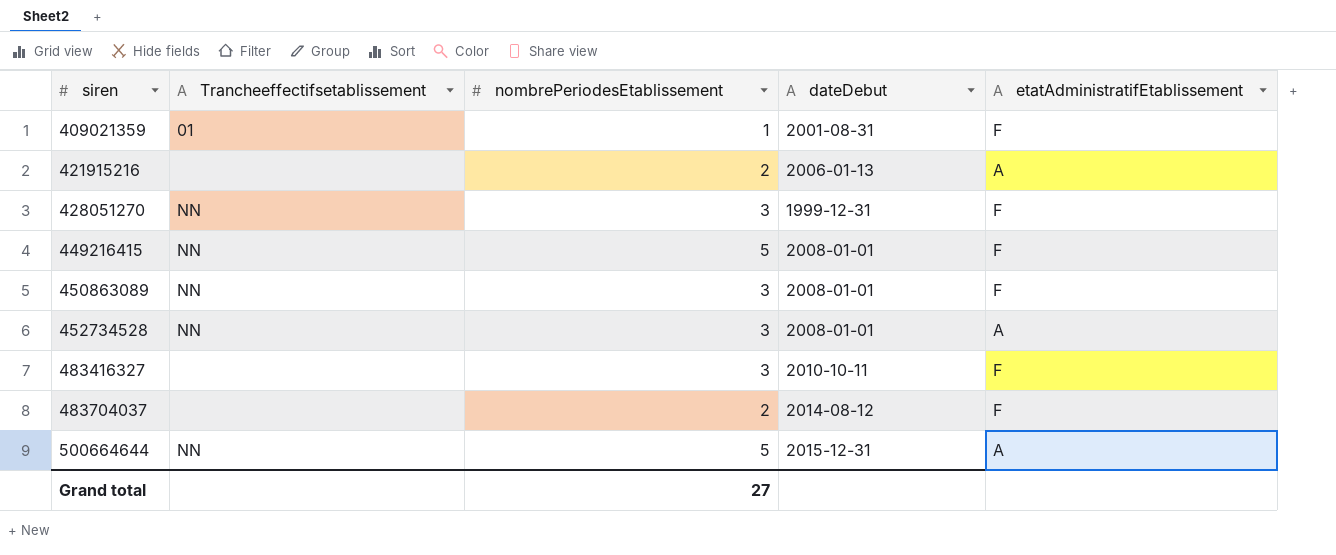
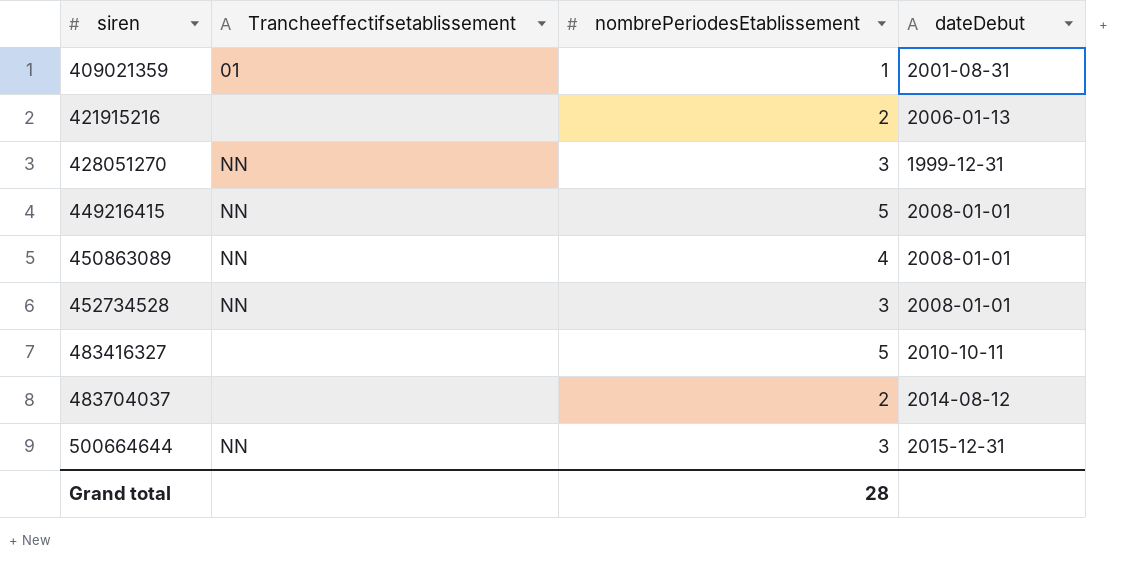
column etatAdministratifEtablissement | position: 5 -> none
450863089 | nombrePeriodesEtablissement: 3 -> 4
483416327 | nombrePeriodesEtablissement: 3 -> 5
500664644 | nombrePeriodesEtablissement: 5 -> 3
Grand total | nombrePeriodesEtablissement: 27 -> 28

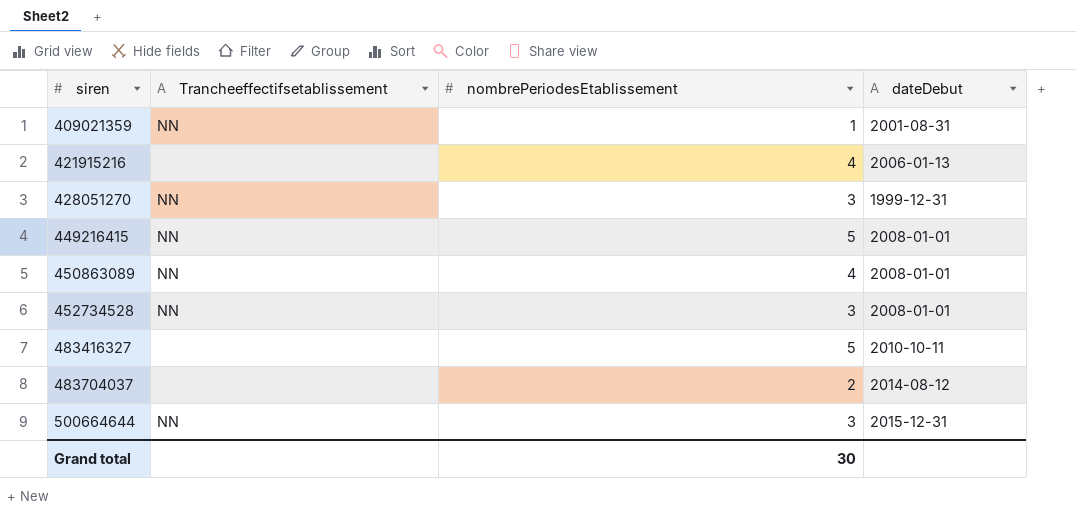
409021359 | Trancheeffectifsetablissement: 01 -> NN
421915216 | nombrePeriodesEtablissement: 2 -> 4
Grand total | nombrePeriodesEtablissement: 28 -> 30

